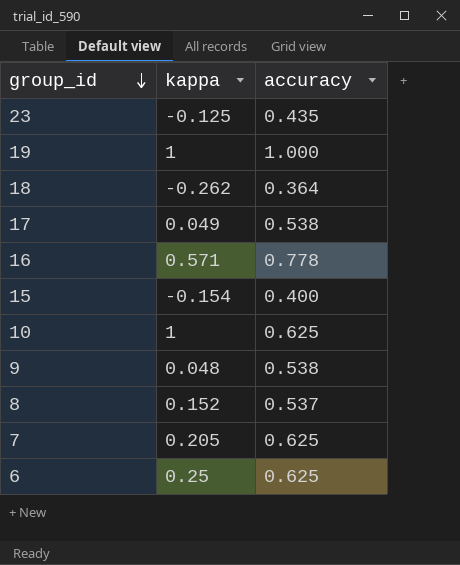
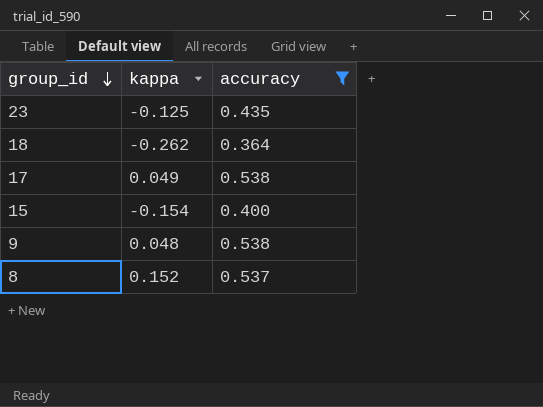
filter: none -> accuracy <= 0.538

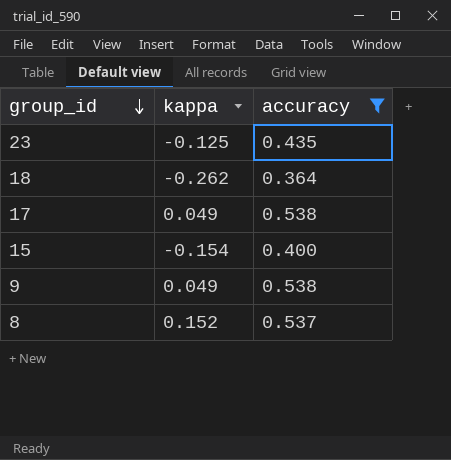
9 | kappa: 0.048 -> 0.049

